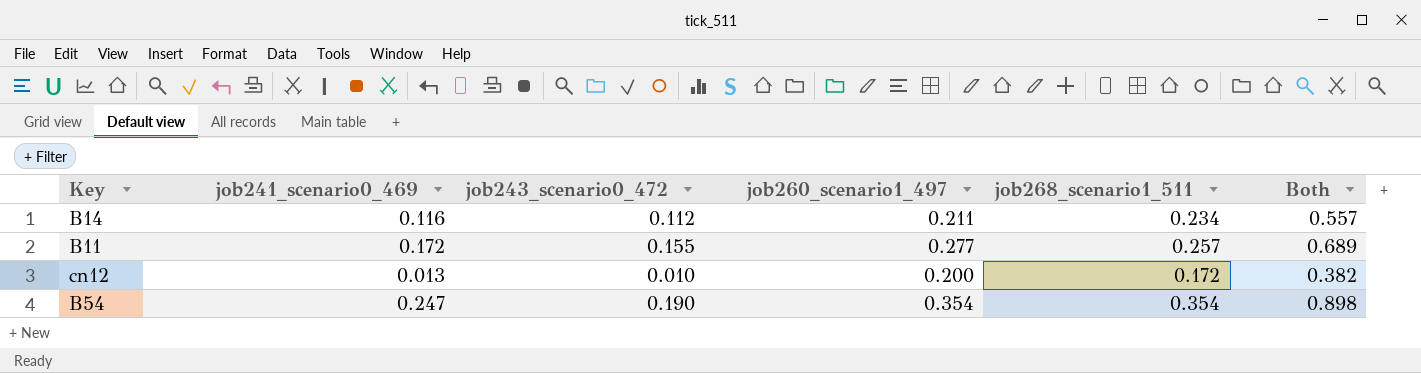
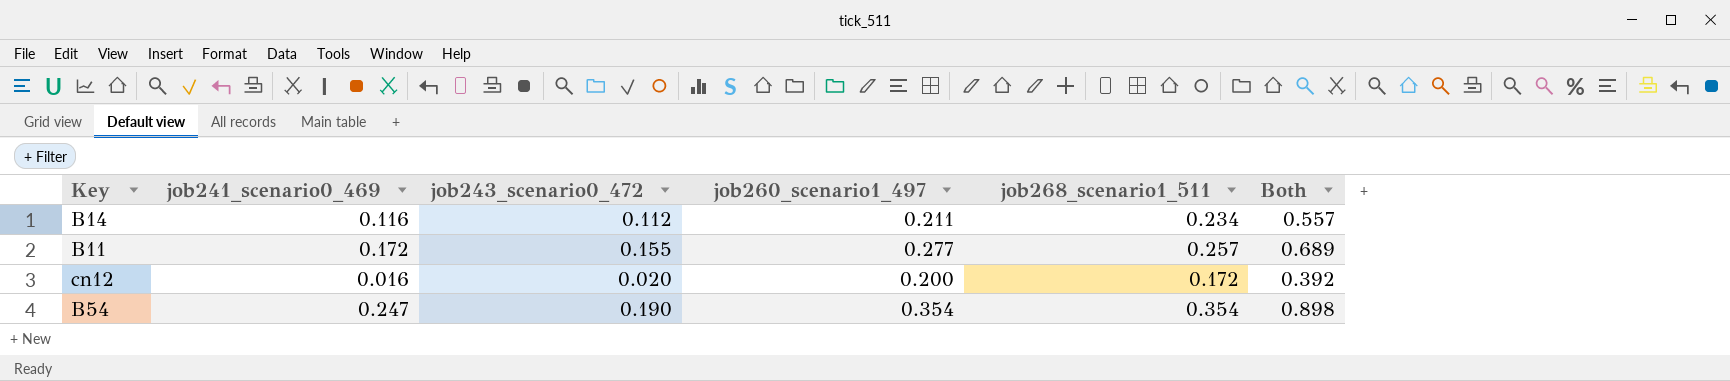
cn12 | job241_scenario0_469: 0.013 -> 0.016
cn12 | job243_scenario0_472: 0.010 -> 0.020
cn12 | Both: 0.382 -> 0.392

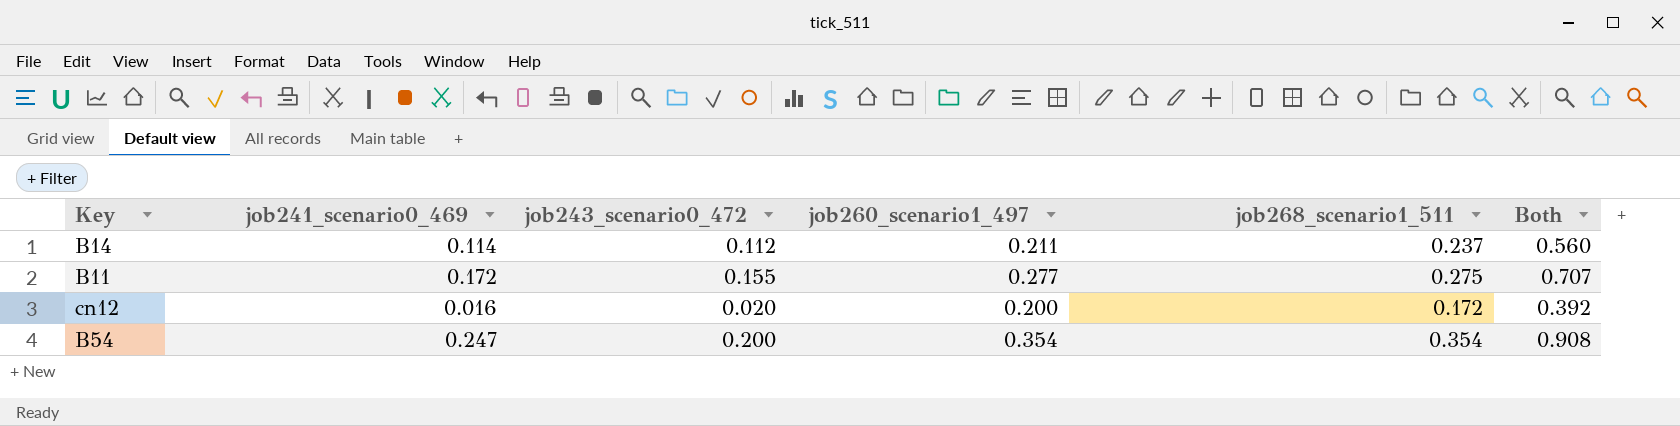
B14 | job241_scenario0_469: 0.116 -> 0.114
B14 | job268_scenario1_511: 0.234 -> 0.237
B14 | Both: 0.557 -> 0.560
B11 | job268_scenario1_511: 0.257 -> 0.275
B11 | Both: 0.689 -> 0.707
B54 | job243_scenario0_472: 0.190 -> 0.200
B54 | Both: 0.898 -> 0.908

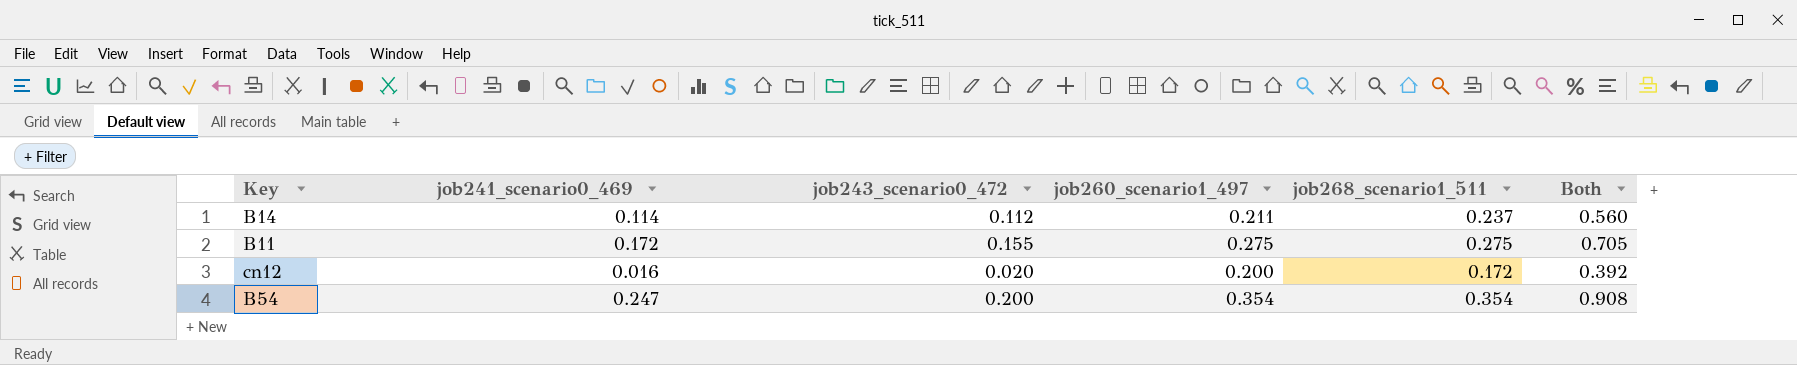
B11 | job260_scenario1_497: 0.277 -> 0.275
B11 | Both: 0.707 -> 0.705

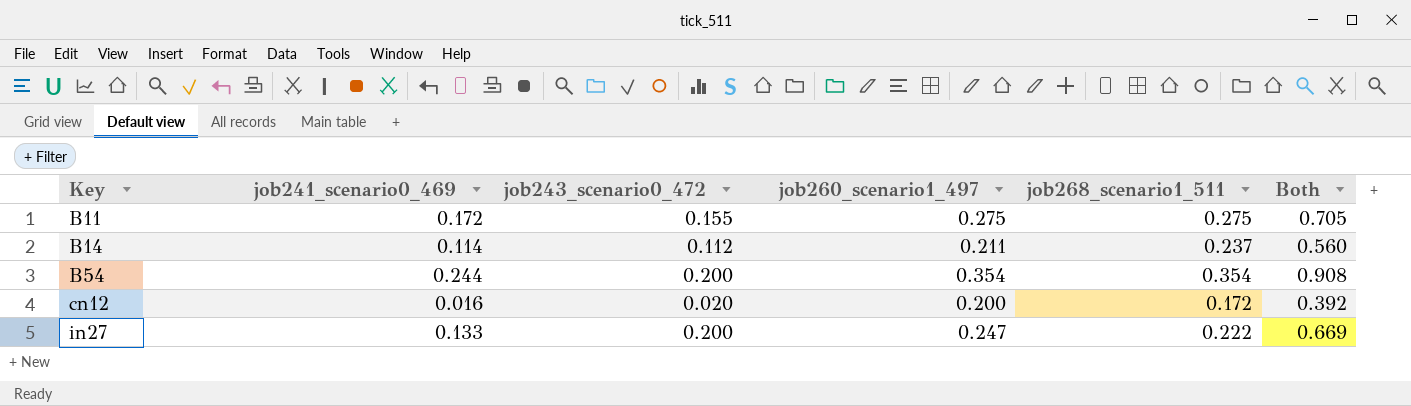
row order: none -> Key ascending
B54 | job241_scenario0_469: 0.247 -> 0.244
row in27: none -> 0.133 | 0.200 | 0.247 | 0.222 | 0.669

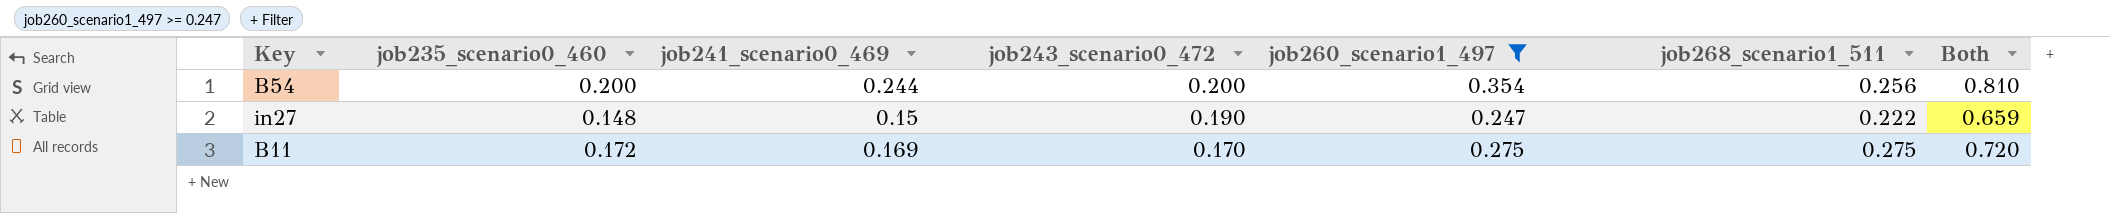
filter: none -> job260_scenario1_497 >= 0.247
row order: Key ascending -> job243_scenario0_472 descending
column job235_scenario0_460 | position: none -> 2
B54 | job268_scenario1_511: 0.354 -> 0.256
B54 | Both: 0.908 -> 0.810
in27 | job241_scenario0_469: 0.133 -> 0.15
in27 | job243_scenario0_472: 0.200 -> 0.190
in27 | Both: 0.669 -> 0.659
B11 | job241_scenario0_469: 0.172 -> 0.169
B11 | job243_scenario0_472: 0.155 -> 0.170
B11 | Both: 0.705 -> 0.720

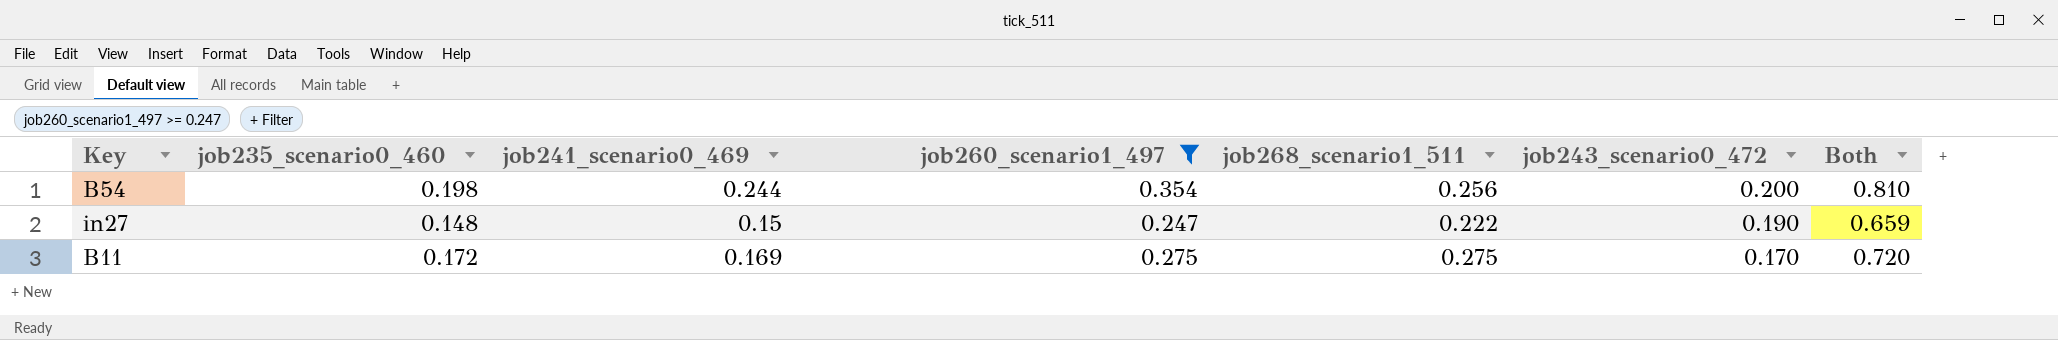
column job243_scenario0_472 | position: 4 -> 6
B54 | job235_scenario0_460: 0.200 -> 0.198

